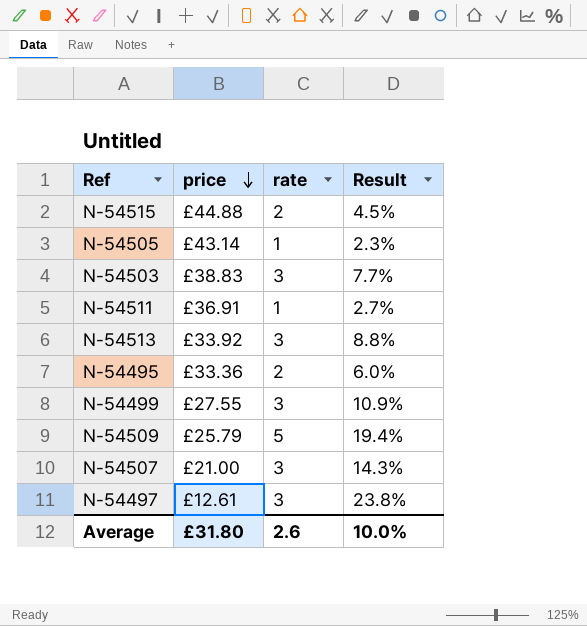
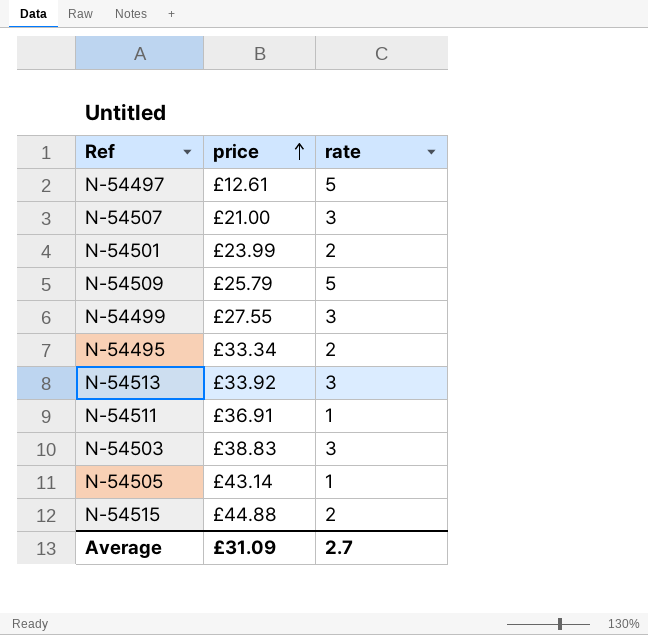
row order: price descending -> price ascending
column Result | formula: [rate] / [price] -> none
N-54497 | rate: 3 -> 5
row N-54501: none -> £23.99 | 2
N-54495 | price: £33.36 -> £33.34
Average | price: £31.80 -> £31.09
Average | rate: 2.6 -> 2.7

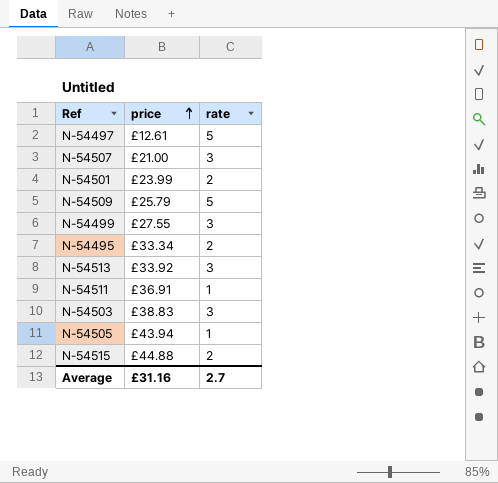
N-54505 | price: £43.14 -> £43.94
Average | price: £31.09 -> £31.16

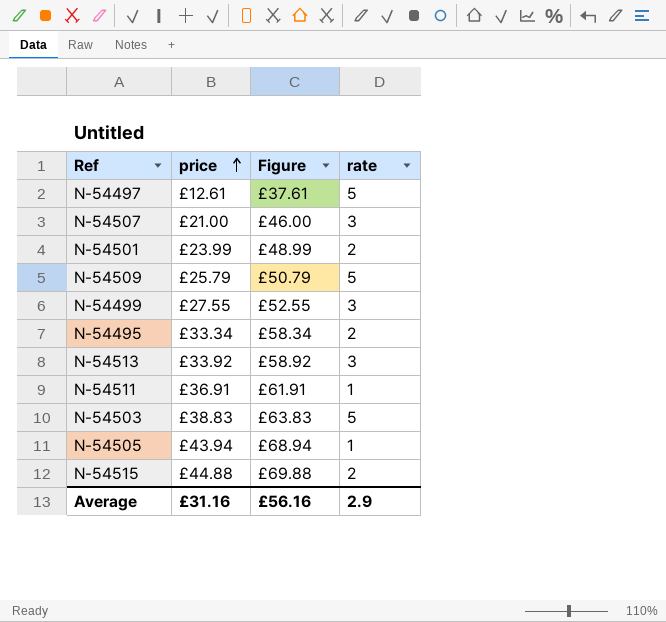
column Figure | formula: none -> [price] + 25
N-54503 | rate: 3 -> 5
Average | rate: 2.7 -> 2.9

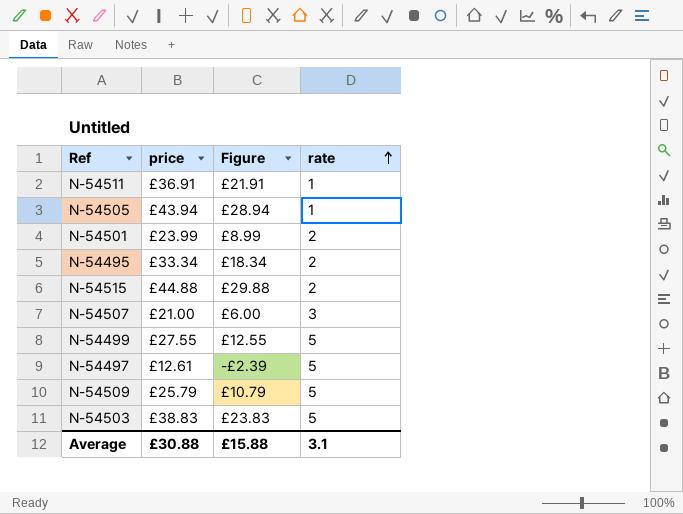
row order: price ascending -> rate ascending
column Figure | formula: [price] + 25 -> [price] - 15
row N-54513: £33.92 | £58.92 | 3 -> none
N-54499 | rate: 3 -> 5
Average | price: £31.16 -> £30.88
Average | Figure: £56.16 -> £15.88
Average | rate: 2.9 -> 3.1

